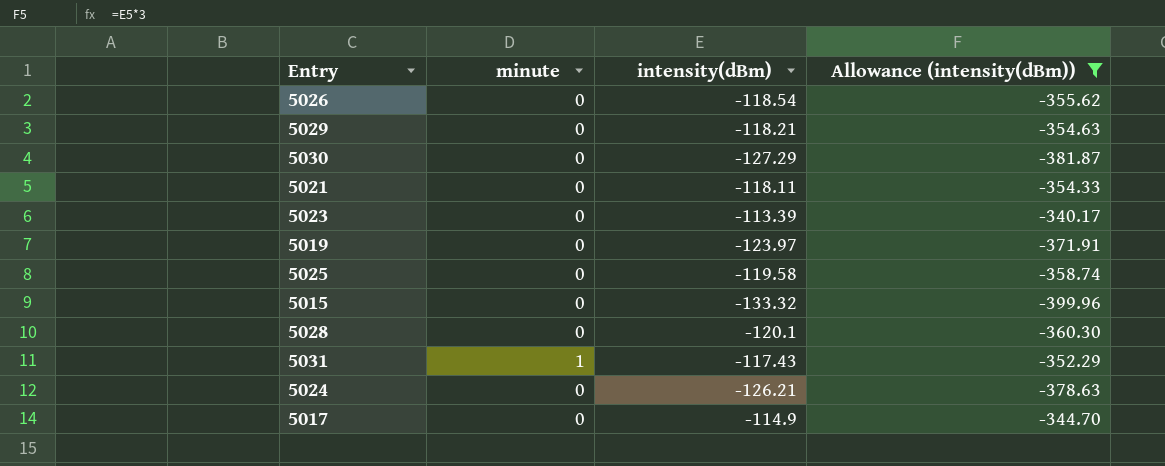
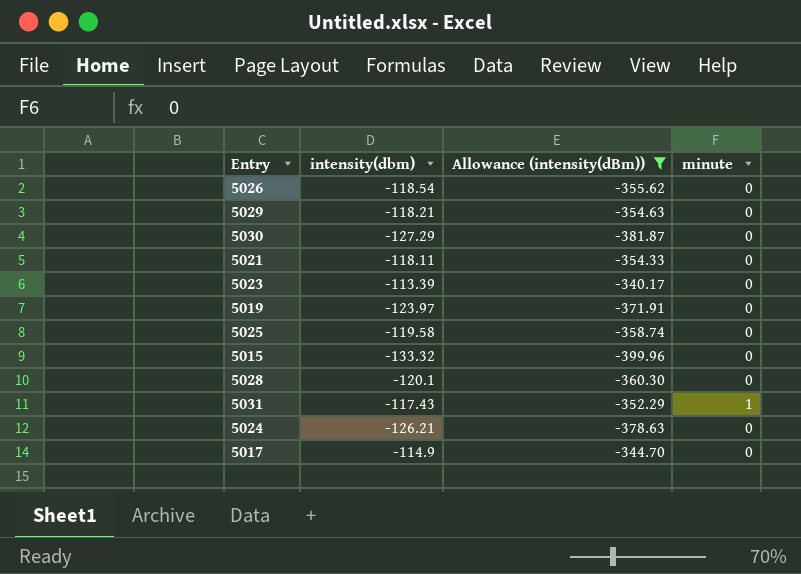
column name: intensity(dBm) -> intensity(dbm)
column minute | position: 2 -> 4

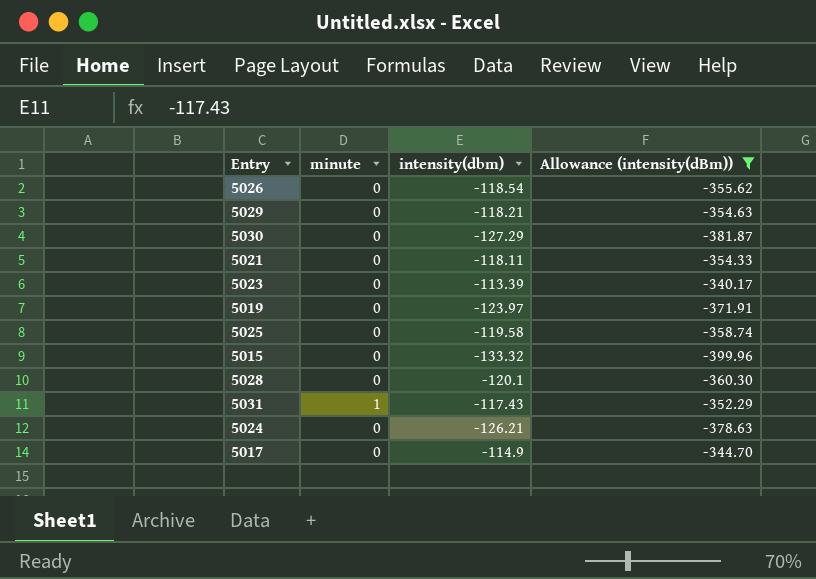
column minute | position: 4 -> 2

